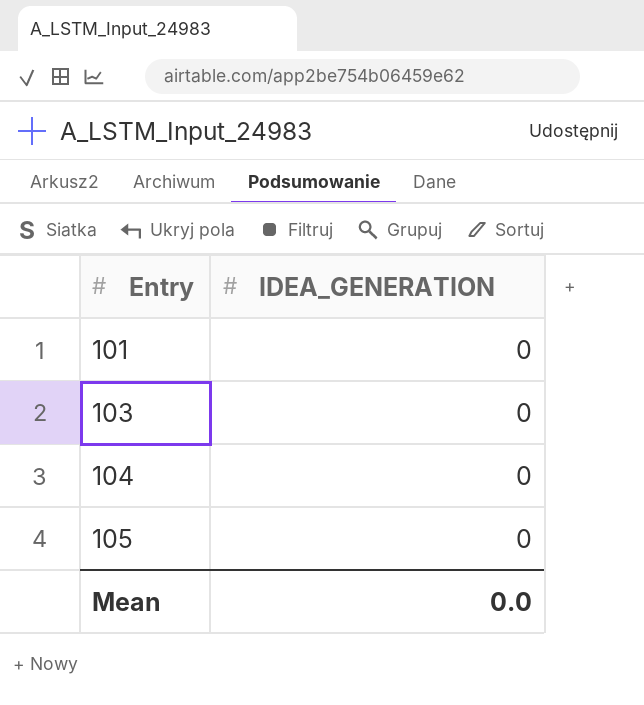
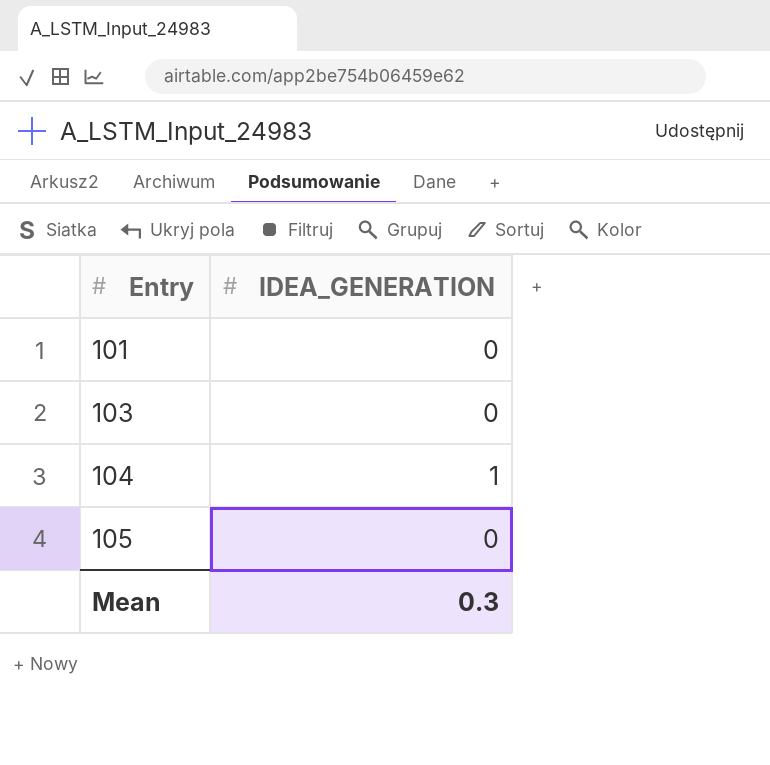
104 | IDEA_GENERATION: 0 -> 1
Mean | IDEA_GENERATION: 0.0 -> 0.3

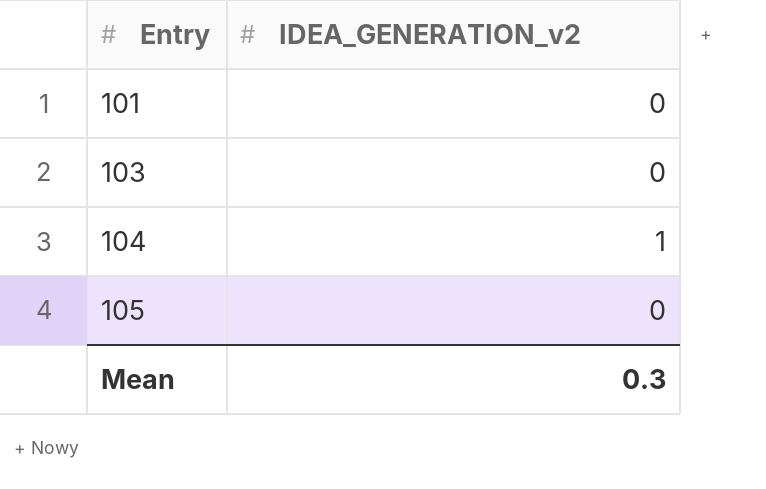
column name: IDEA_GENERATION -> IDEA_GENERATION_v2

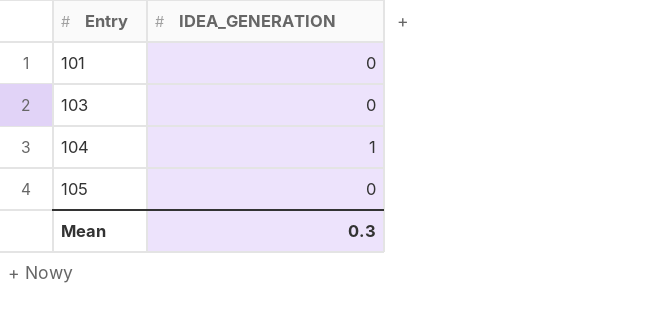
column name: IDEA_GENERATION_v2 -> IDEA_GENERATION

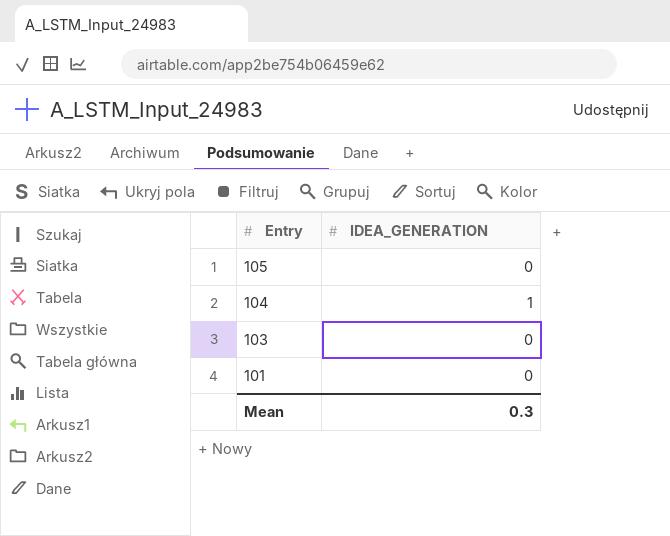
row order: Entry ascending -> Entry descending

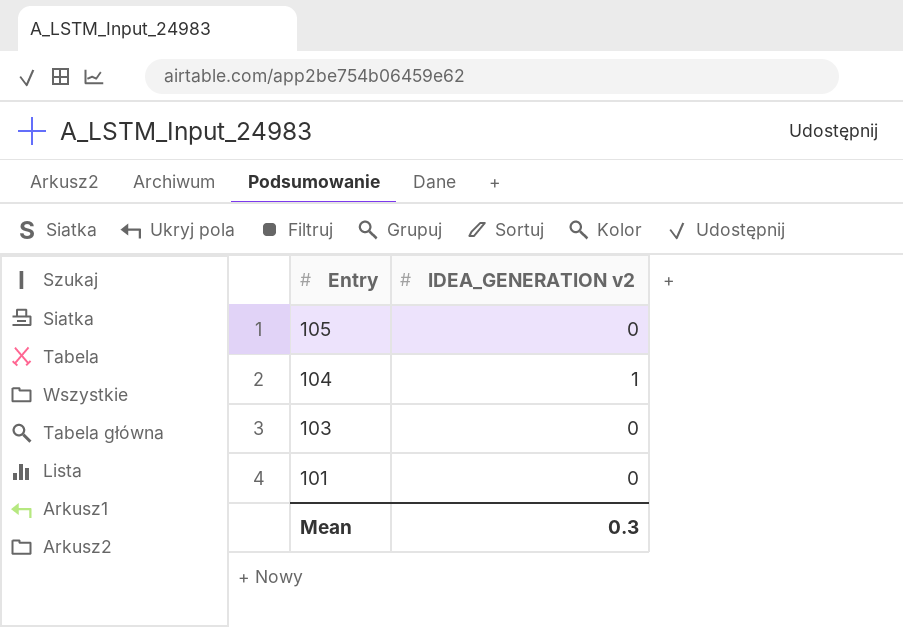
column name: IDEA_GENERATION -> IDEA_GENERATION v2

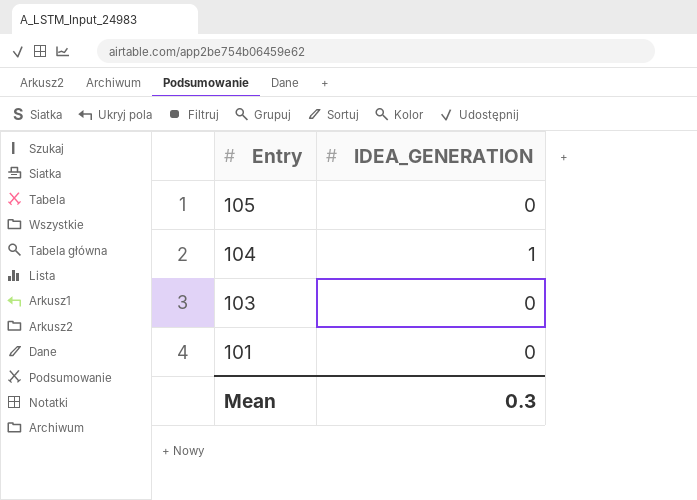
column name: IDEA_GENERATION v2 -> IDEA_GENERATION

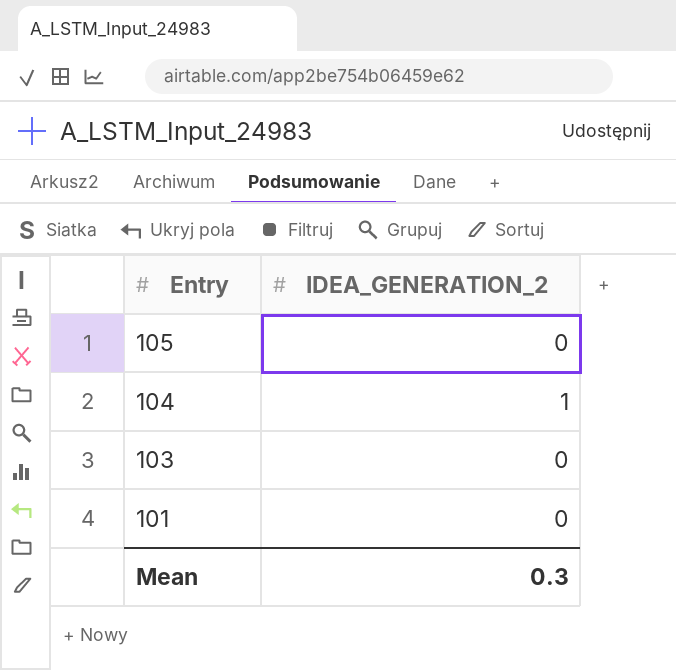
column name: IDEA_GENERATION -> IDEA_GENERATION_2

